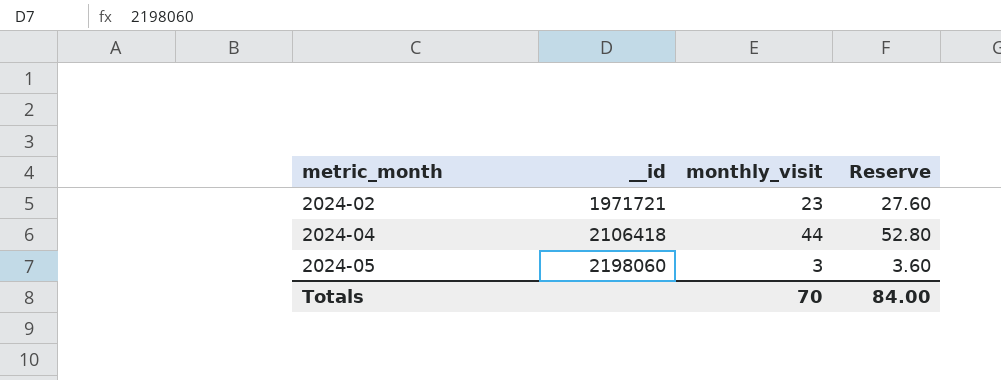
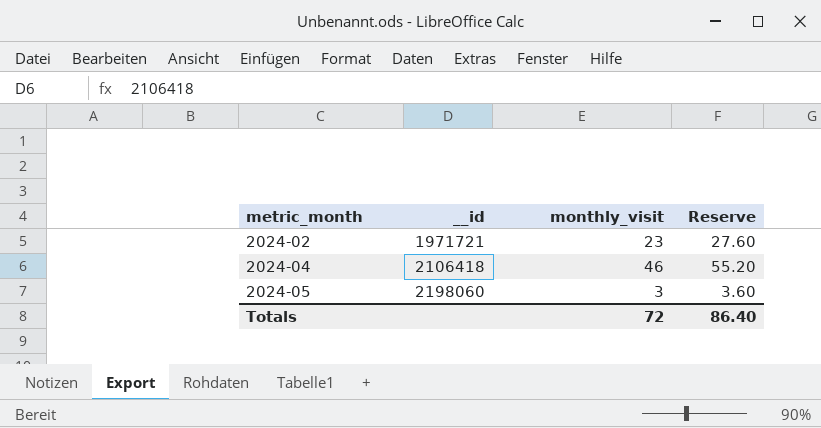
2024-04 | monthly_visit: 44 -> 46
2024-04 | Reserve: 52.80 -> 55.20
Totals | monthly_visit: 70 -> 72
Totals | Reserve: 84.00 -> 86.40

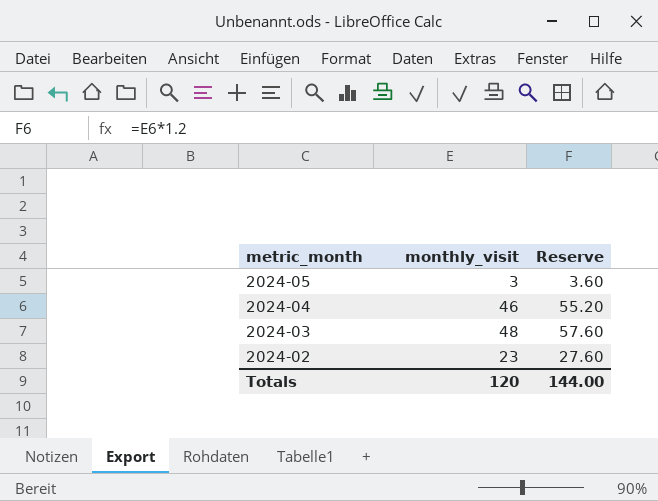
row order: metric_month ascending -> metric_month descending
column __id | position: 2 -> none
row 2024-03: none -> 48 | 57.60
Totals | monthly_visit: 72 -> 120
Totals | Reserve: 86.40 -> 144.00

